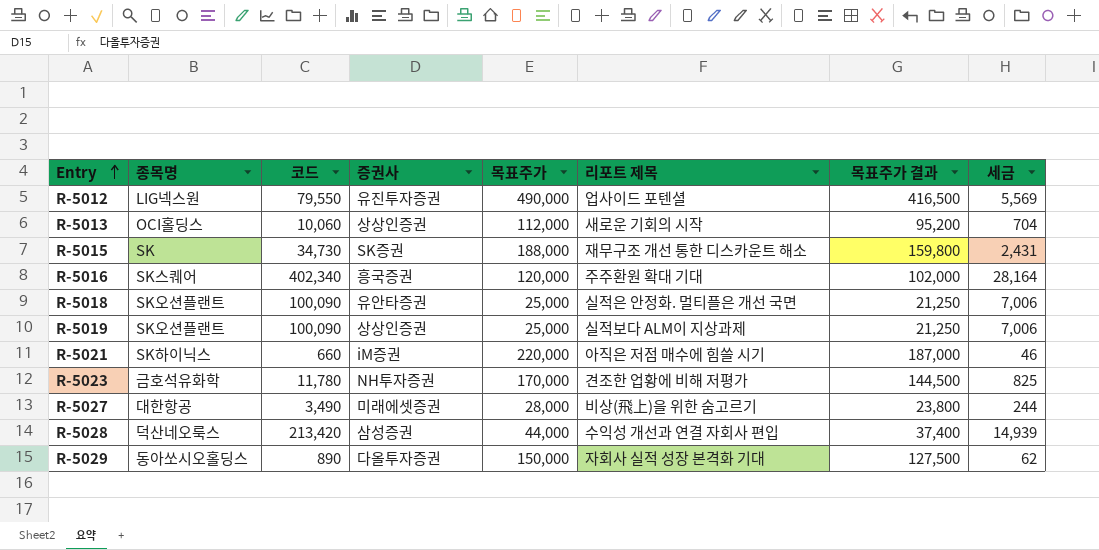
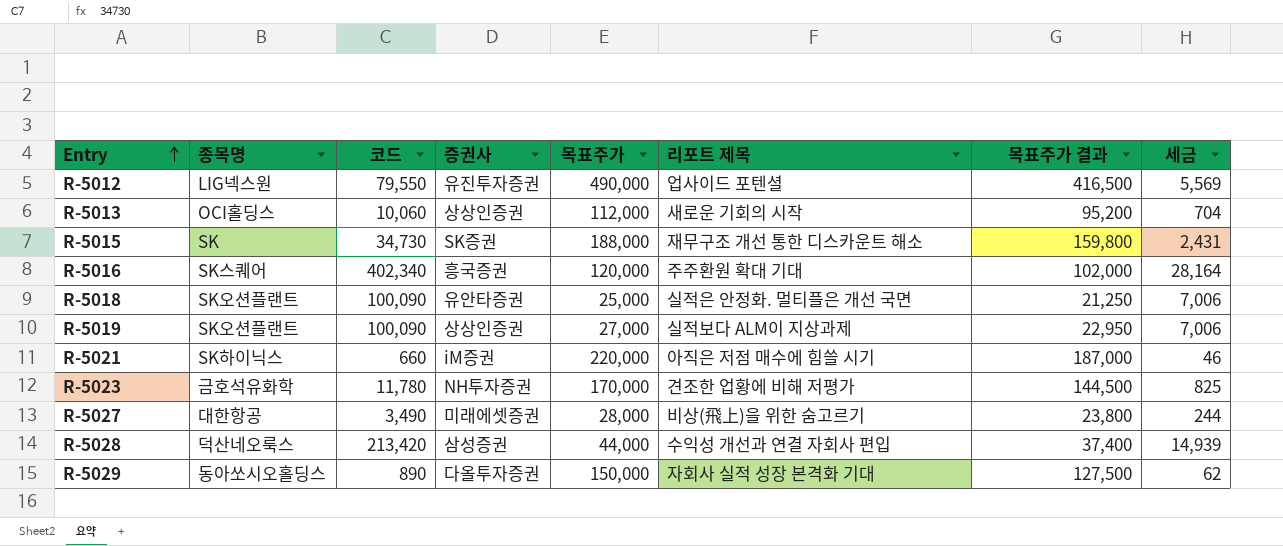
R-5019 | 목표주가: 25,000 -> 27,000
R-5019 | 목표주가 결과: 21,250 -> 22,950

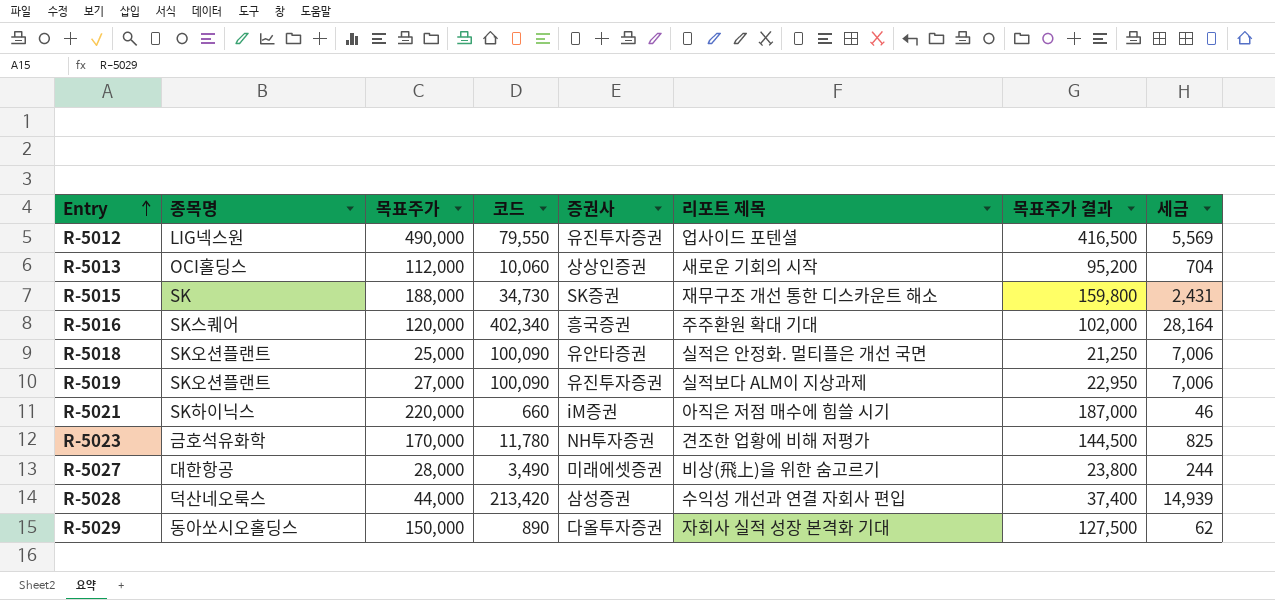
column 목표주가 | position: 5 -> 3
R-5019 | 증권사: 상상인증권 -> 유진투자증권

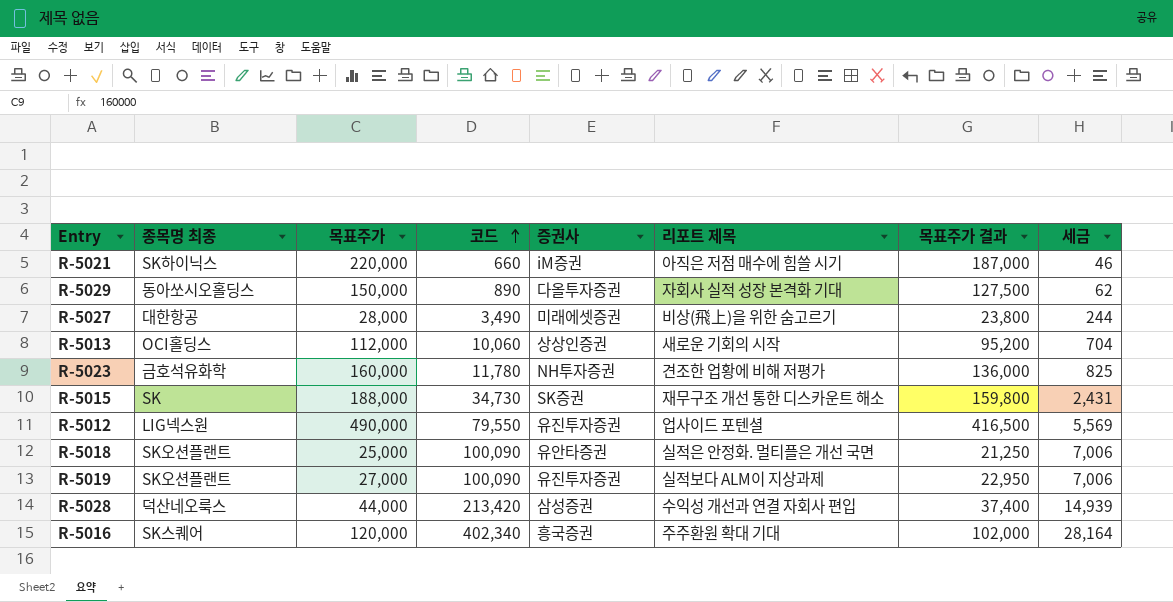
row order: Entry ascending -> 코드 ascending
column name: 종목명 -> 종목명 최종
R-5023 | 목표주가: 170,000 -> 160,000
R-5023 | 목표주가 결과: 144,500 -> 136,000

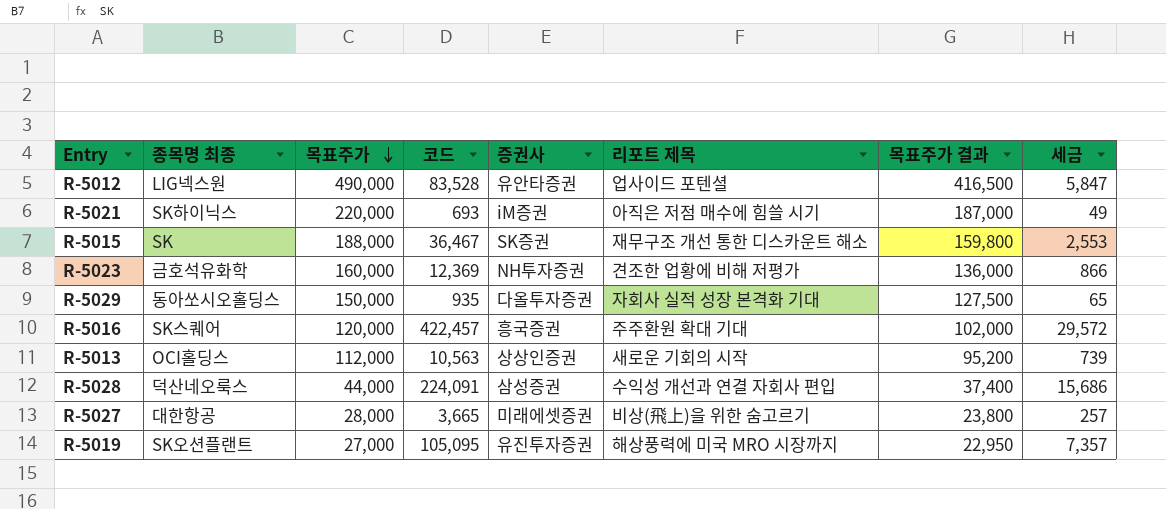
row order: 코드 ascending -> 목표주가 descending
row R-5018: SK오션플랜트 | 25,000 | 100,090 | 유안타증권 | 실적은 안정화. 멀티플은 개선 국면 | 21,250 | 7,006 -> none
R-5012 | 코드: 79,550 -> 83,528
R-5012 | 증권사: 유진투자증권 -> 유안타증권
R-5012 | 세금: 5,569 -> 5,847
R-5021 | 코드: 660 -> 693
R-5021 | 세금: 46 -> 49
R-5015 | 코드: 34,730 -> 36,467
R-5015 | 세금: 2,431 -> 2,553
R-5023 | 코드: 11,780 -> 12,369
R-5023 | 세금: 825 -> 866
R-5029 | 코드: 890 -> 935
R-5029 | 세금: 62 -> 65
R-5016 | 코드: 402,340 -> 422,457
R-5016 | 세금: 28,164 -> 29,572
R-5013 | 코드: 10,060 -> 10,563
R-5013 | 세금: 704 -> 739
R-5028 | 코드: 213,420 -> 224,091
R-5028 | 세금: 14,939 -> 15,686
R-5027 | 코드: 3,490 -> 3,665
R-5027 | 세금: 244 -> 257
R-5019 | 코드: 100,090 -> 105,095
R-5019 | 리포트 제목: 실적보다 ALM이 지상과제 -> 해상풍력에 미국 MRO 시장까지
R-5019 | 세금: 7,006 -> 7,357

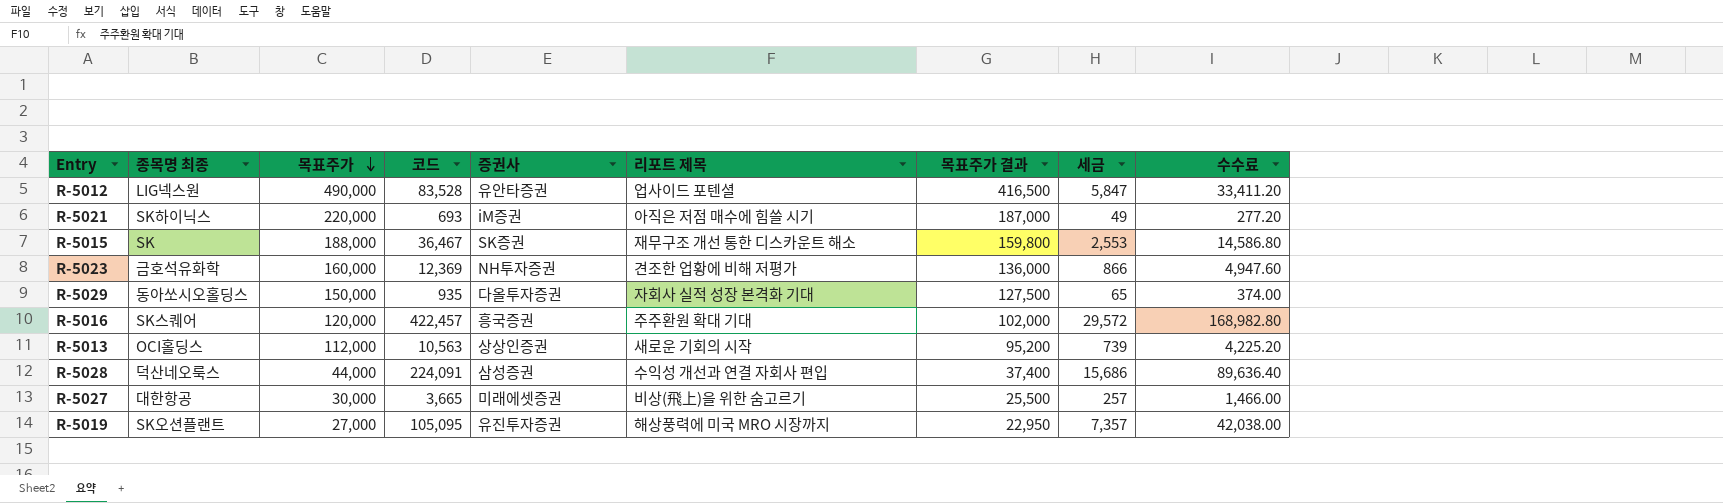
column 수수료 | formula: none -> [코드] * 0.4
R-5027 | 목표주가: 28,000 -> 30,000
R-5027 | 목표주가 결과: 23,800 -> 25,500

